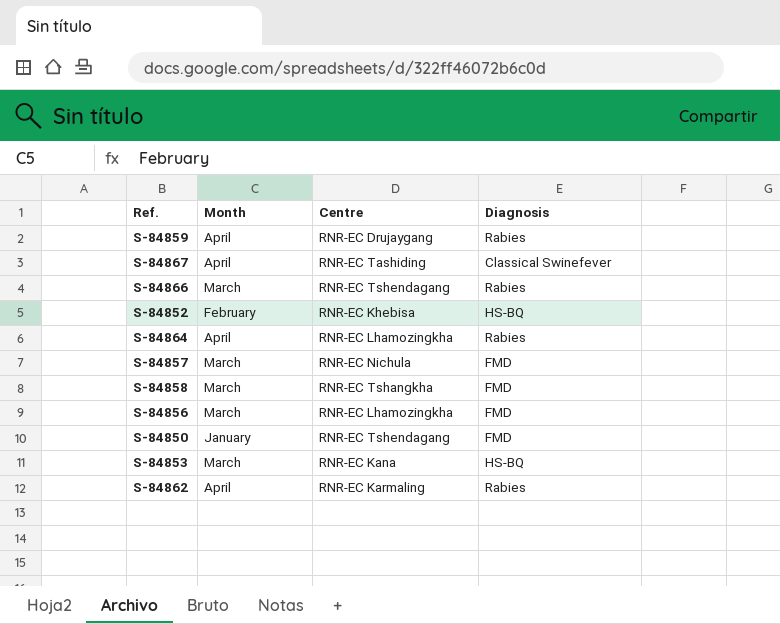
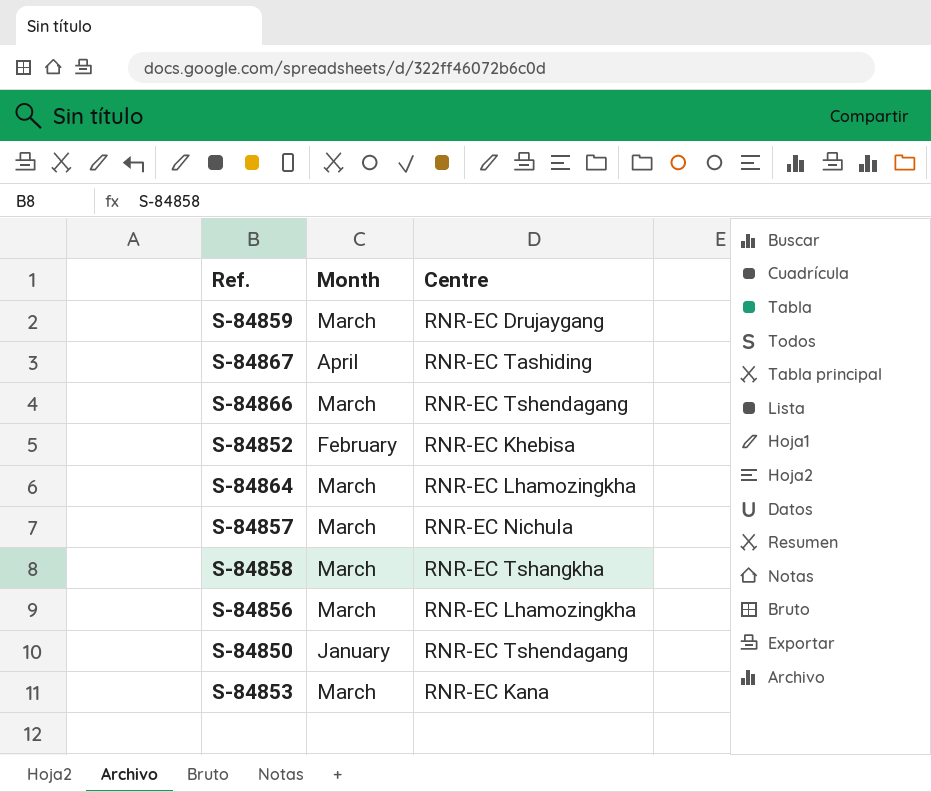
column Diagnosis | position: 4 -> none
row S-84862: April | RNR-EC Karmaling | Rabies -> none
S-84859 | Month: April -> March
S-84864 | Month: April -> March

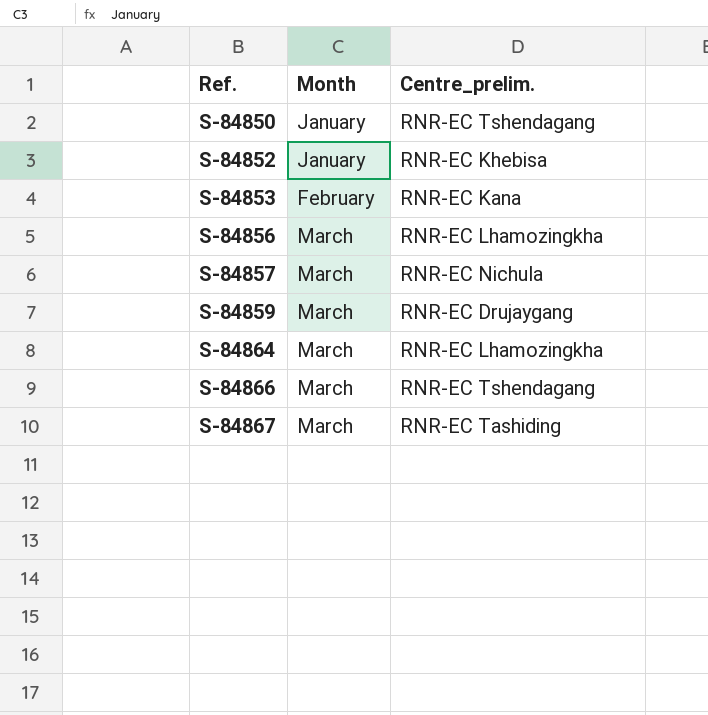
row order: none -> Ref. ascending
column name: Centre -> Centre_prelim.
row S-84858: March | RNR-EC Tshangkha -> none
S-84852 | Month: February -> January
S-84853 | Month: March -> February
S-84867 | Month: April -> March

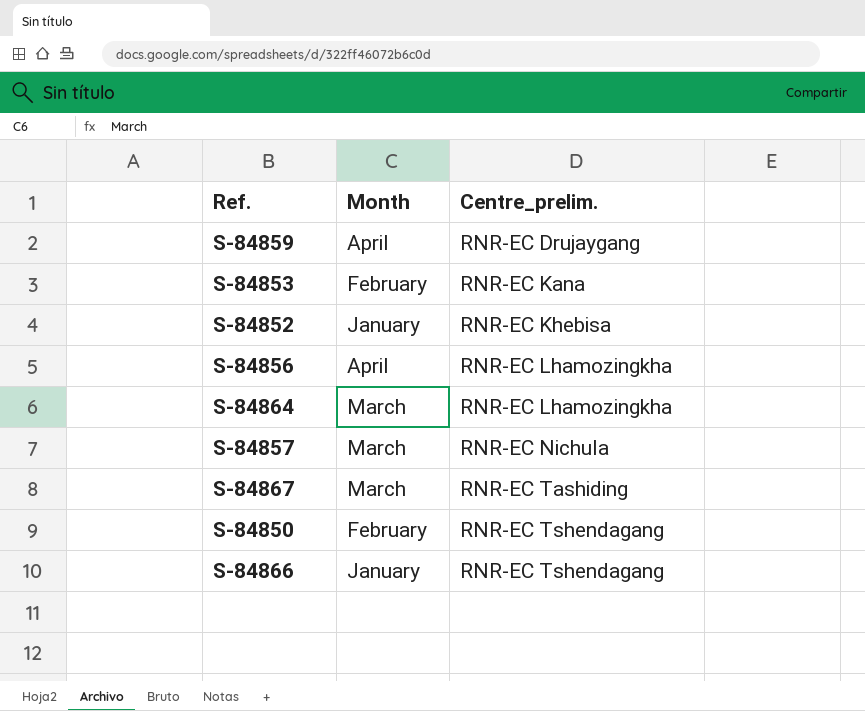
row order: Ref. ascending -> Centre_prelim. ascending
S-84859 | Month: March -> April
S-84856 | Month: March -> April
S-84850 | Month: January -> February
S-84866 | Month: March -> January

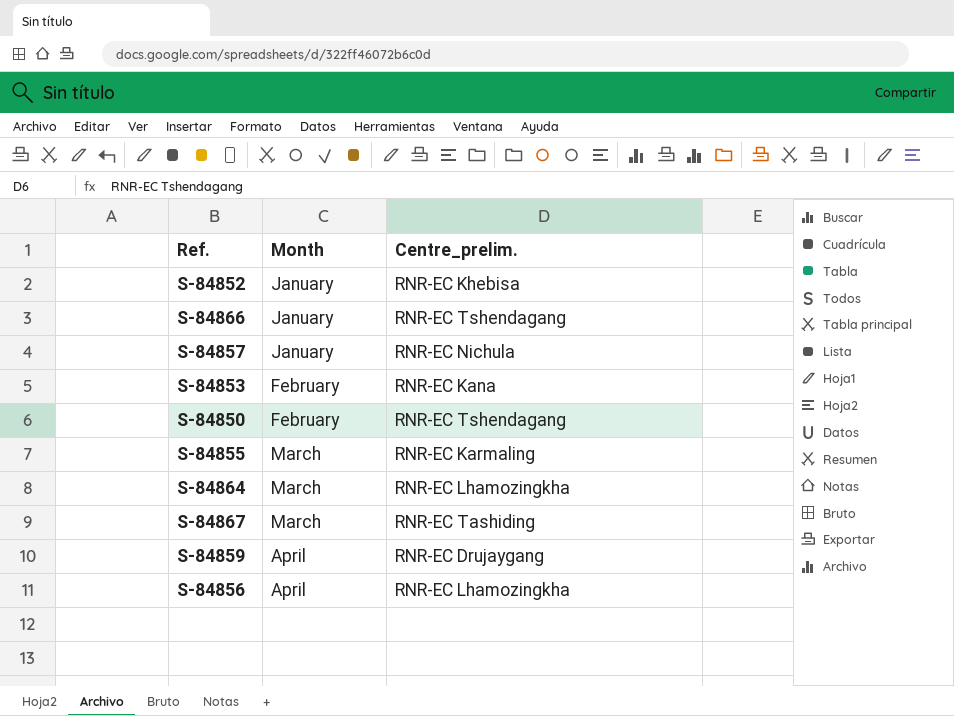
row order: Centre_prelim. ascending -> Month ascending
S-84857 | Month: March -> January
row S-84855: none -> March | RNR-EC Karmaling

